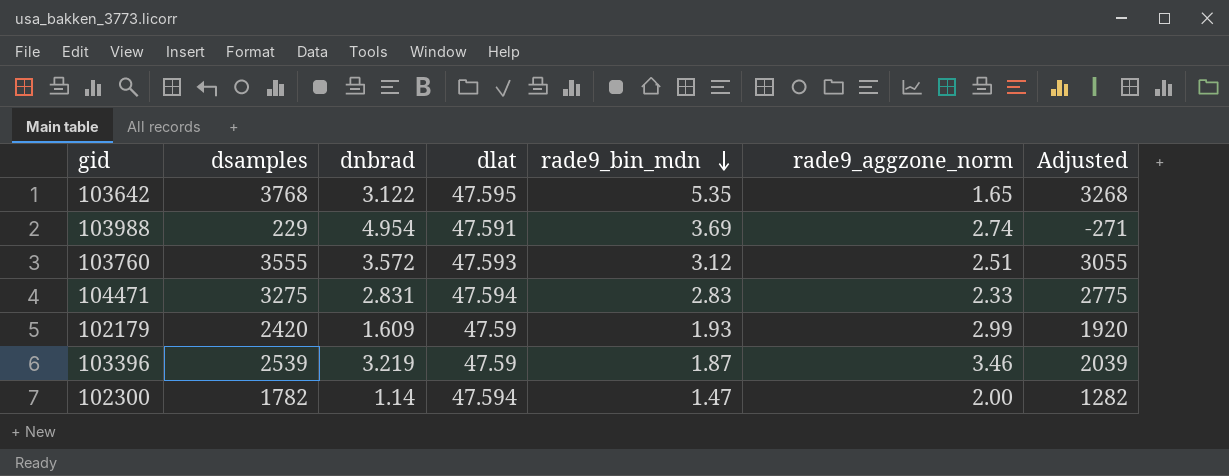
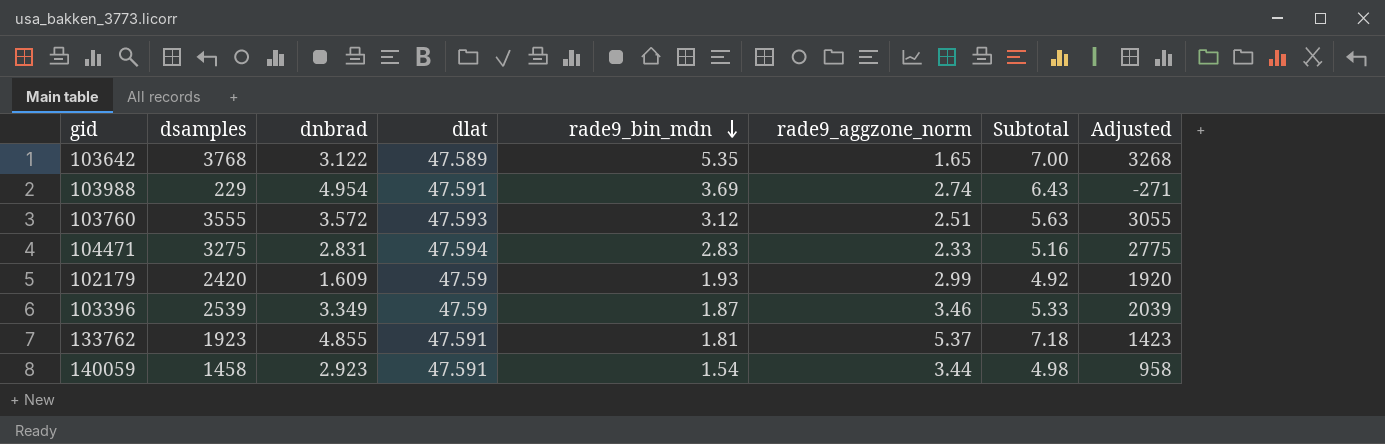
column Subtotal | formula: none -> [rade9_bin_mdn] + [rade9_aggzone_norm]
row 102300: 1782 | 1.14 | 47.594 | 1.47 | 2.00 | 1282 -> none
103642 | dlat: 47.595 -> 47.589
103396 | dnbrad: 3.219 -> 3.349
row 133762: none -> 1923 | 4.855 | 47.591 | 1.81 | 5.37 | 7.18 | 1423
row 140059: none -> 1458 | 2.923 | 47.591 | 1.54 | 3.44 | 4.98 | 958

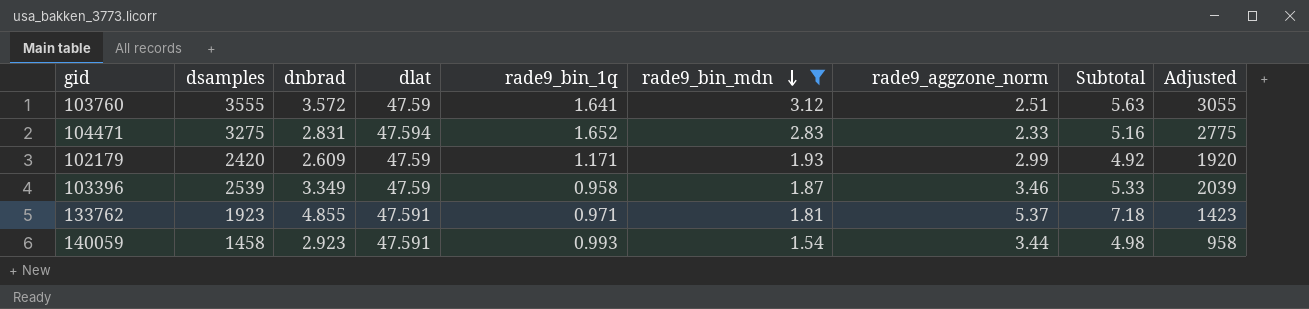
filter: none -> rade9_bin_mdn <= 3.12
column rade9_bin_1q | position: none -> 5
103760 | dlat: 47.593 -> 47.59
102179 | dnbrad: 1.609 -> 2.609

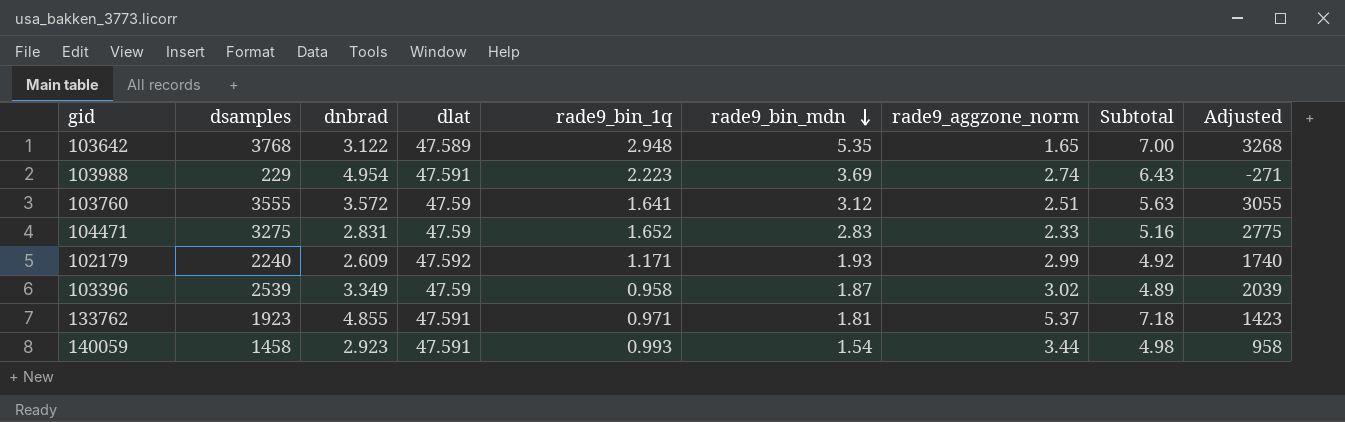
filter: rade9_bin_mdn <= 3.12 -> none
104471 | dlat: 47.594 -> 47.59
102179 | dsamples: 2420 -> 2240
102179 | dlat: 47.59 -> 47.592
102179 | Adjusted: 1920 -> 1740
103396 | rade9_aggzone_norm: 3.46 -> 3.02
103396 | Subtotal: 5.33 -> 4.89

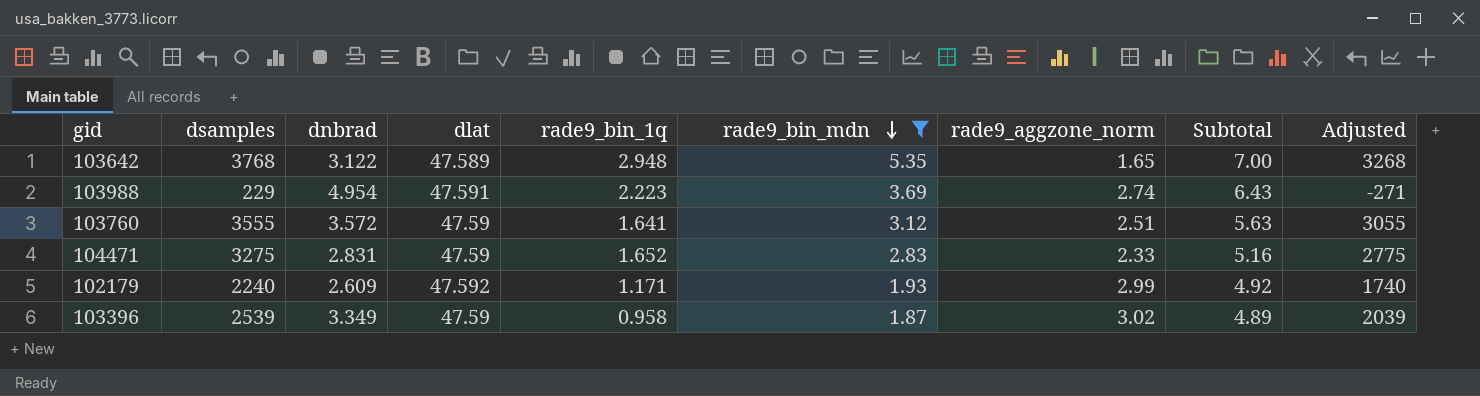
filter: none -> rade9_bin_mdn >= 1.87

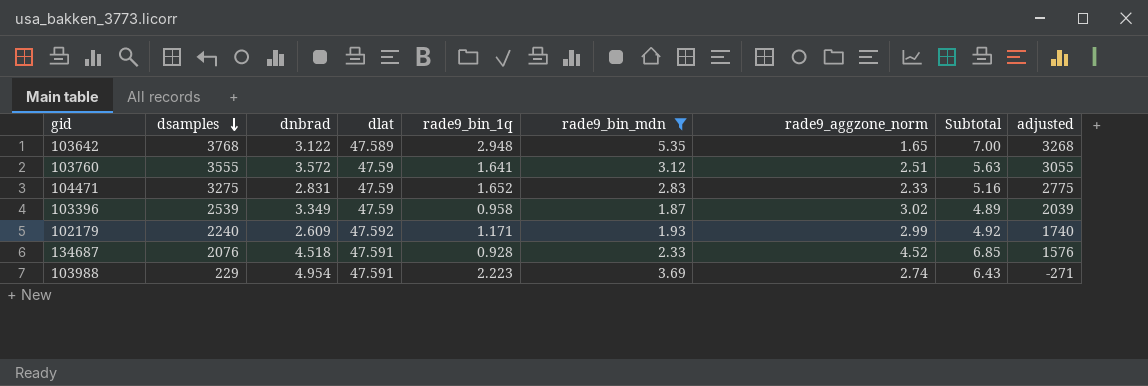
row order: rade9_bin_mdn descending -> dsamples descending
column name: Adjusted -> adjusted
row 134687: none -> 2076 | 4.518 | 47.591 | 0.928 | 2.33 | 4.52 | 6.85 | 1576

